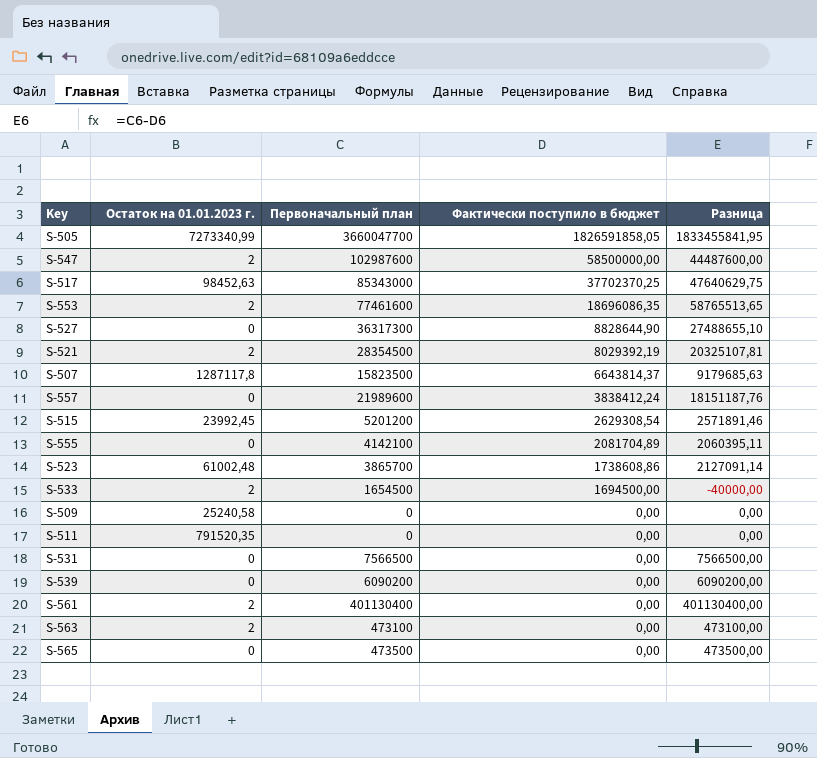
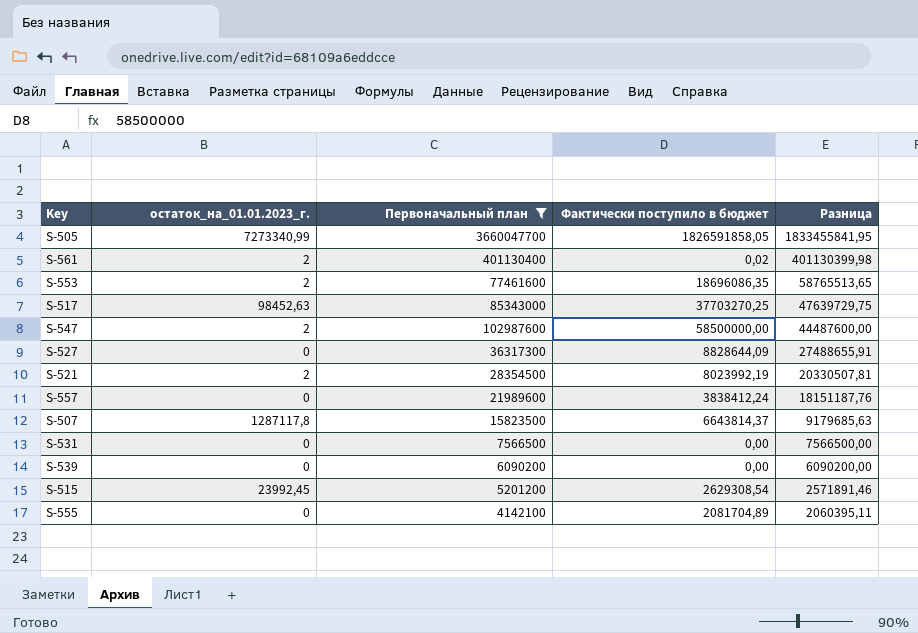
filter: none -> Первоначальный план >= 4142100
row order: Фактически поступило в бюджет descending -> Разница descending
column name: Остаток на 01.01.2023 г. -> остаток_на_01.01.2023_г.
S-561 | Фактически поступило в бюджет: 0,00 -> 0,02
S-561 | Разница: 401130400,00 -> 401130399,98
S-517 | Фактически поступило в бюджет: 37702370,25 -> 37703270,25
S-517 | Разница: 47640629,75 -> 47639729,75
S-527 | Фактически поступило в бюджет: 8828644,90 -> 8828644,09
S-527 | Разница: 27488655,10 -> 27488655,91
S-521 | Фактически поступило в бюджет: 8029392,19 -> 8023992,19
S-521 | Разница: 20325107,81 -> 20330507,81

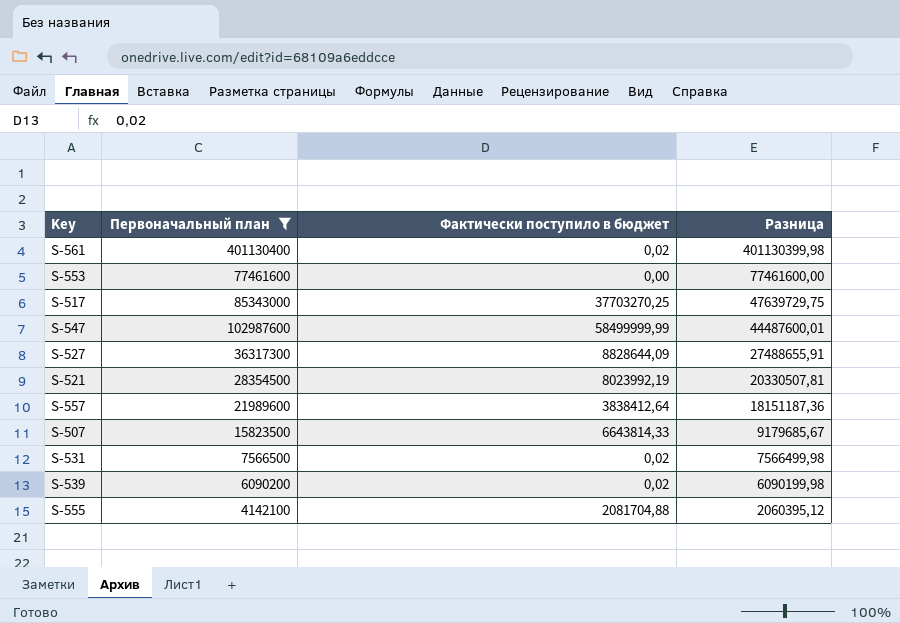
column остаток_на_01.01.2023_г. | position: 2 -> none
row S-505: 7273340,99 | 3660047700 | 1826591858,05 | 1833455841,95 -> none
row S-515: 23992,45 | 5201200 | 2629308,54 | 2571891,46 -> none
S-553 | Фактически поступило в бюджет: 18696086,35 -> 0,00
S-553 | Разница: 58765513,65 -> 77461600,00
S-547 | Фактически поступило в бюджет: 58500000,00 -> 58499999,99
S-547 | Разница: 44487600,00 -> 44487600,01
S-557 | Фактически поступило в бюджет: 3838412,24 -> 3838412,64
S-557 | Разница: 18151187,76 -> 18151187,36
S-507 | Фактически поступило в бюджет: 6643814,37 -> 6643814,33
S-507 | Разница: 9179685,63 -> 9179685,67
S-531 | Фактически поступило в бюджет: 0,00 -> 0,02
S-531 | Разница: 7566500,00 -> 7566499,98
S-539 | Фактически поступило в бюджет: 0,00 -> 0,02
S-539 | Разница: 6090200,00 -> 6090199,98
S-555 | Фактически поступило в бюджет: 2081704,89 -> 2081704,88
S-555 | Разница: 2060395,11 -> 2060395,12

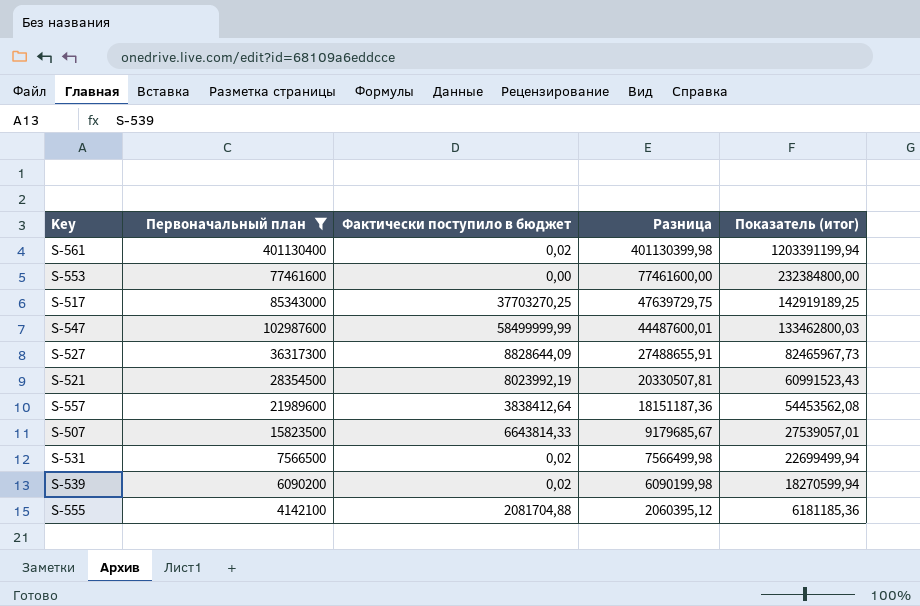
column Показатель (итог) | formula: none -> [Разница] * 3

